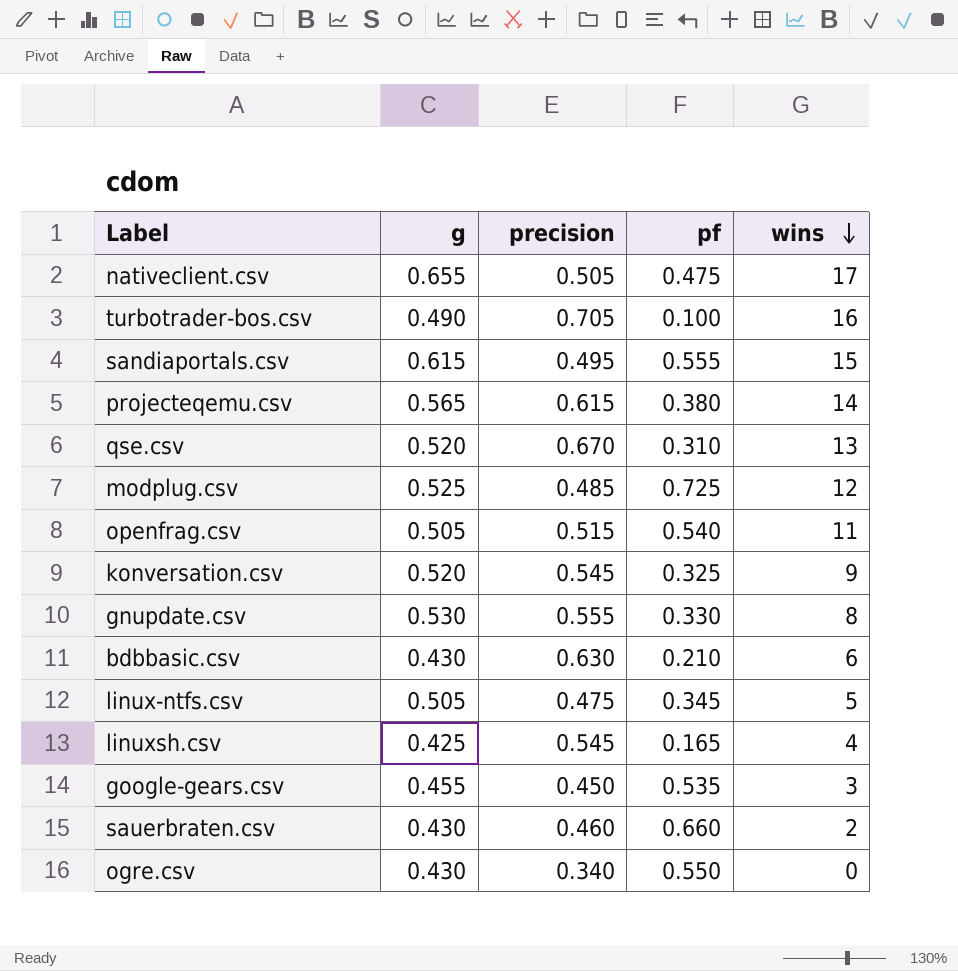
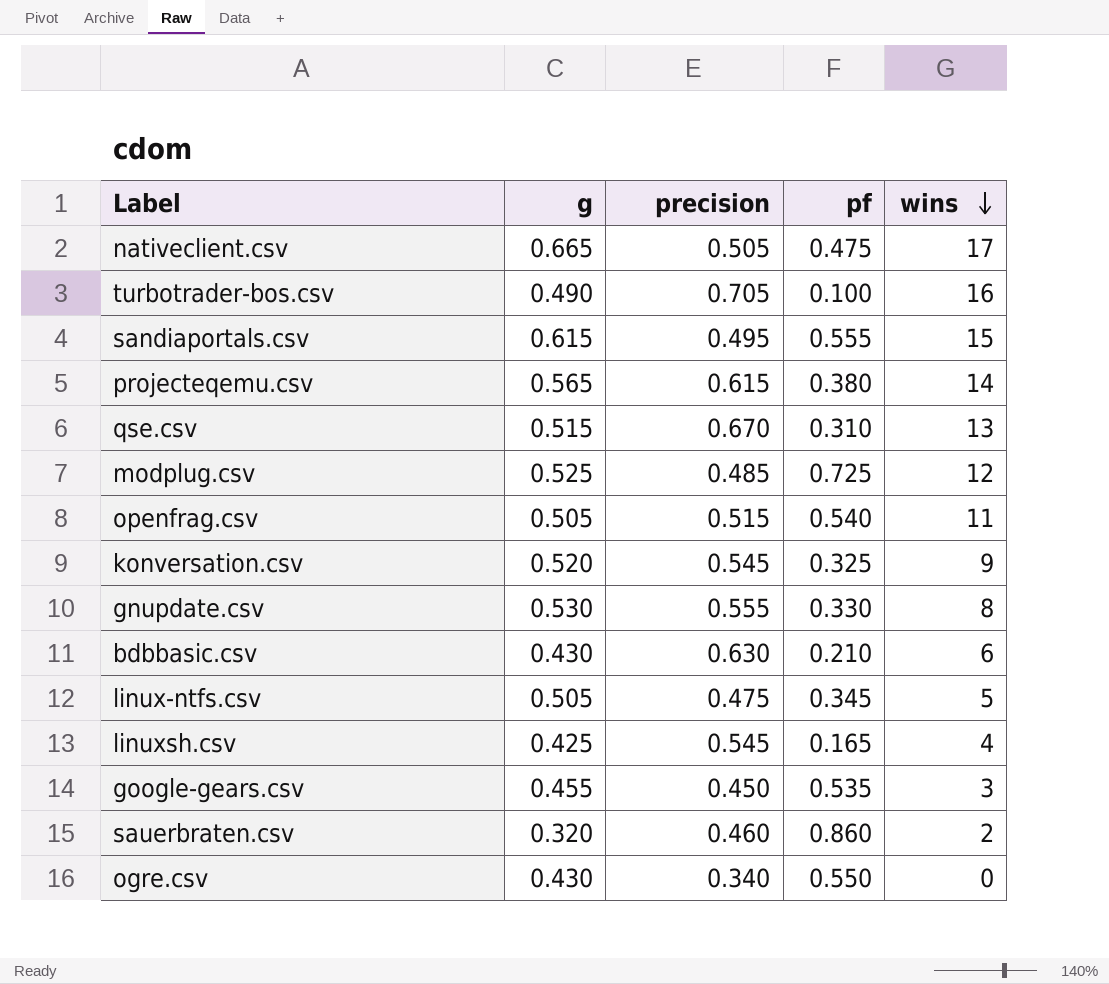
nativeclient.csv | g: 0.655 -> 0.665
qse.csv | g: 0.520 -> 0.515
sauerbraten.csv | g: 0.430 -> 0.320
sauerbraten.csv | pf: 0.660 -> 0.860

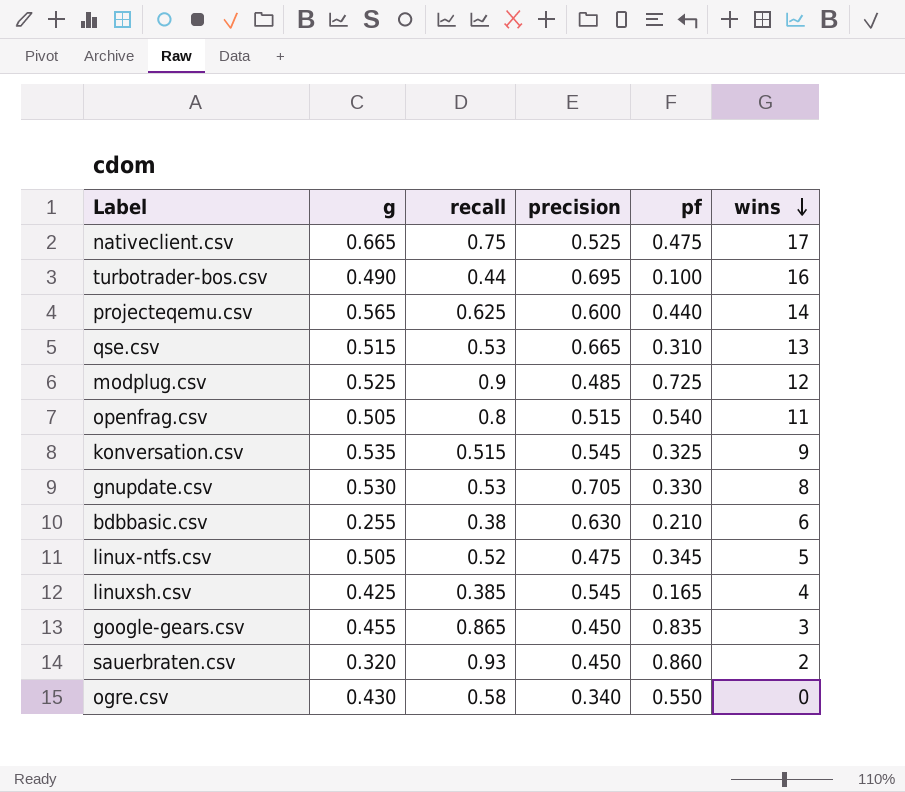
column recall | position: none -> 3
row sandiaportals.csv: 0.615 | 0.495 | 0.555 | 15 -> none
nativeclient.csv | precision: 0.505 -> 0.525
turbotrader-bos.csv | precision: 0.705 -> 0.695
projecteqemu.csv | precision: 0.615 -> 0.600
projecteqemu.csv | pf: 0.380 -> 0.440
qse.csv | precision: 0.670 -> 0.665
konversation.csv | g: 0.520 -> 0.535
gnupdate.csv | precision: 0.555 -> 0.705
bdbbasic.csv | g: 0.430 -> 0.255
google-gears.csv | pf: 0.535 -> 0.835
sauerbraten.csv | precision: 0.460 -> 0.450

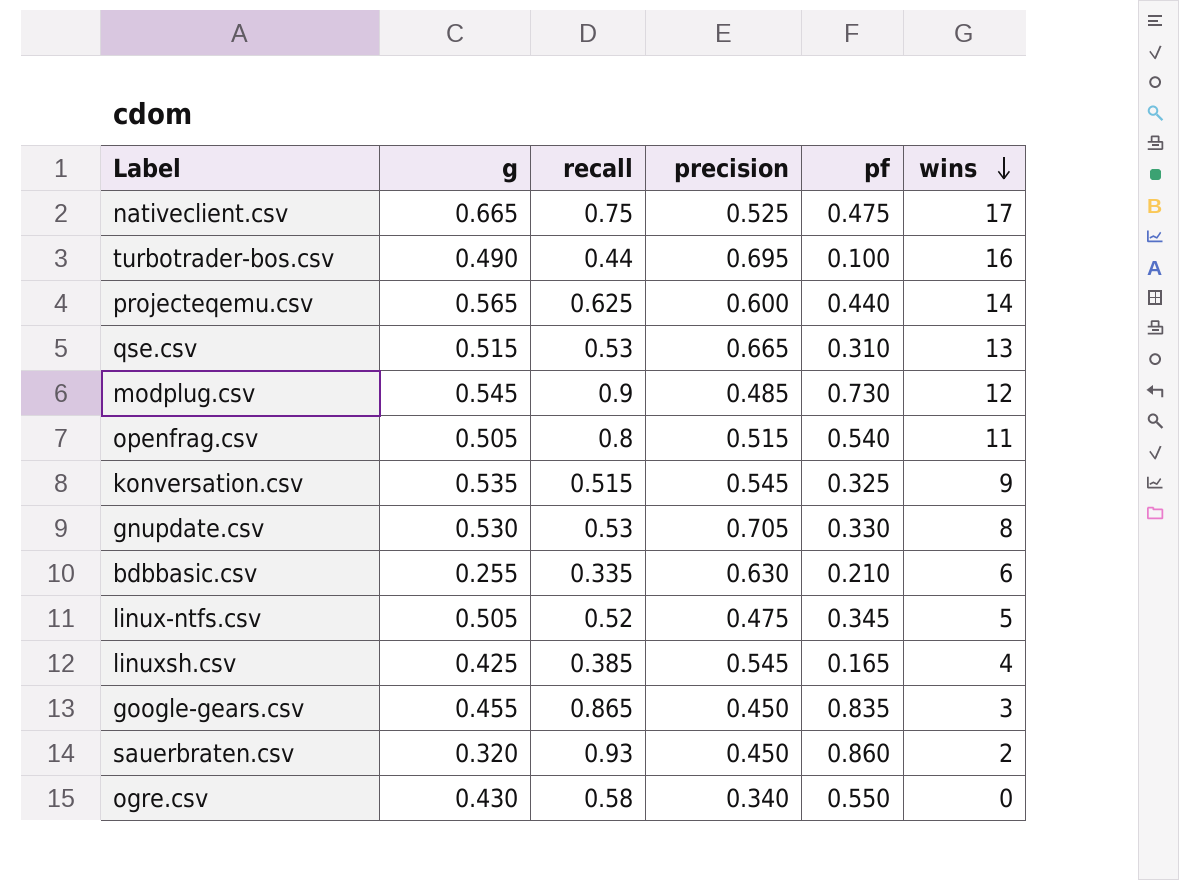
modplug.csv | g: 0.525 -> 0.545
modplug.csv | pf: 0.725 -> 0.730
bdbbasic.csv | recall: 0.38 -> 0.335

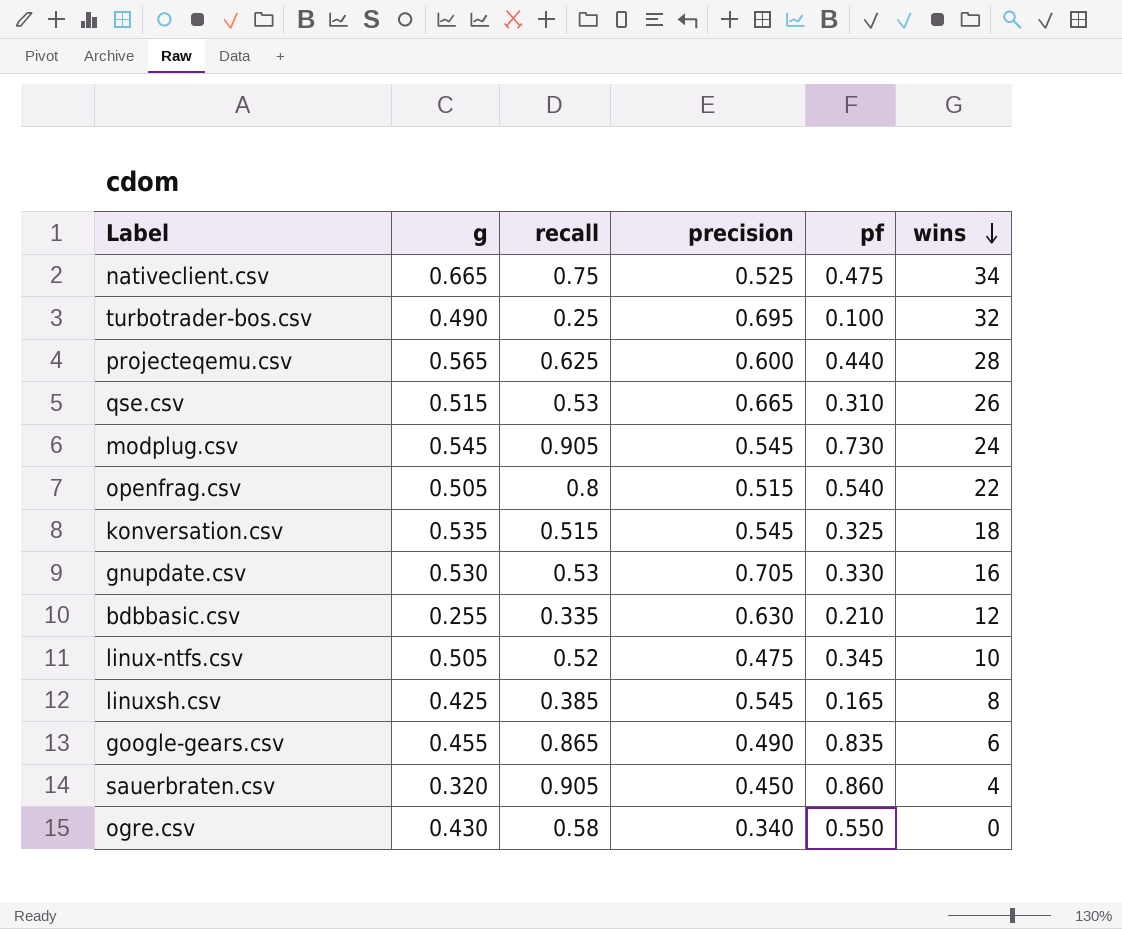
nativeclient.csv | wins: 17 -> 34
turbotrader-bos.csv | recall: 0.44 -> 0.25
turbotrader-bos.csv | wins: 16 -> 32
projecteqemu.csv | wins: 14 -> 28
qse.csv | wins: 13 -> 26
modplug.csv | recall: 0.9 -> 0.905
modplug.csv | precision: 0.485 -> 0.545
modplug.csv | wins: 12 -> 24
openfrag.csv | wins: 11 -> 22
konversation.csv | wins: 9 -> 18
gnupdate.csv | wins: 8 -> 16
bdbbasic.csv | wins: 6 -> 12
linux-ntfs.csv | wins: 5 -> 10
linuxsh.csv | wins: 4 -> 8
google-gears.csv | precision: 0.450 -> 0.490
google-gears.csv | wins: 3 -> 6
sauerbraten.csv | recall: 0.93 -> 0.905
sauerbraten.csv | wins: 2 -> 4

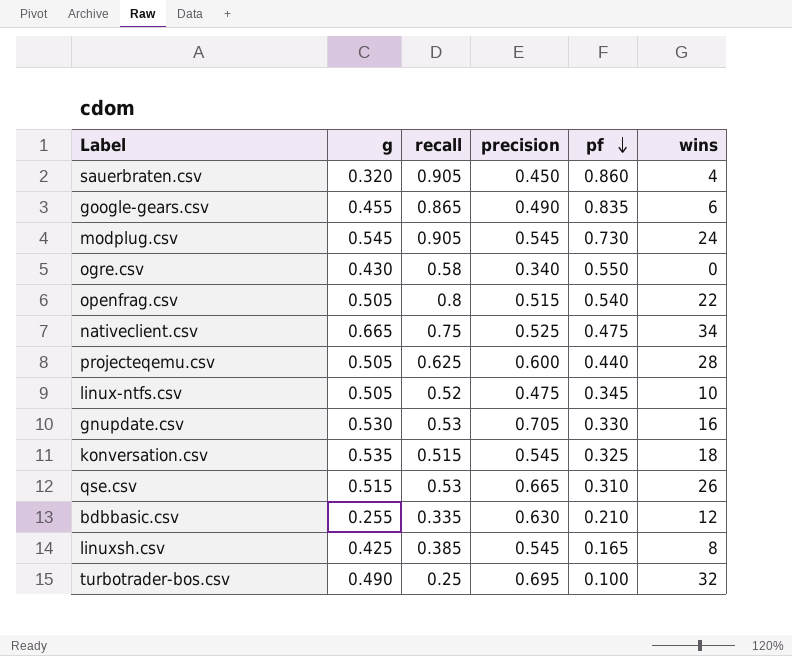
row order: wins descending -> pf descending
projecteqemu.csv | g: 0.565 -> 0.505

